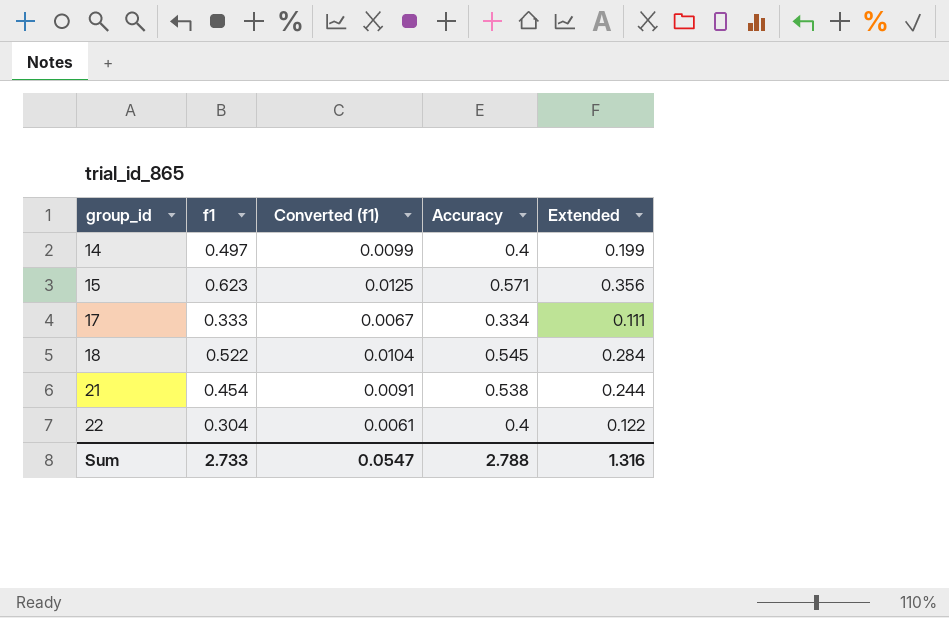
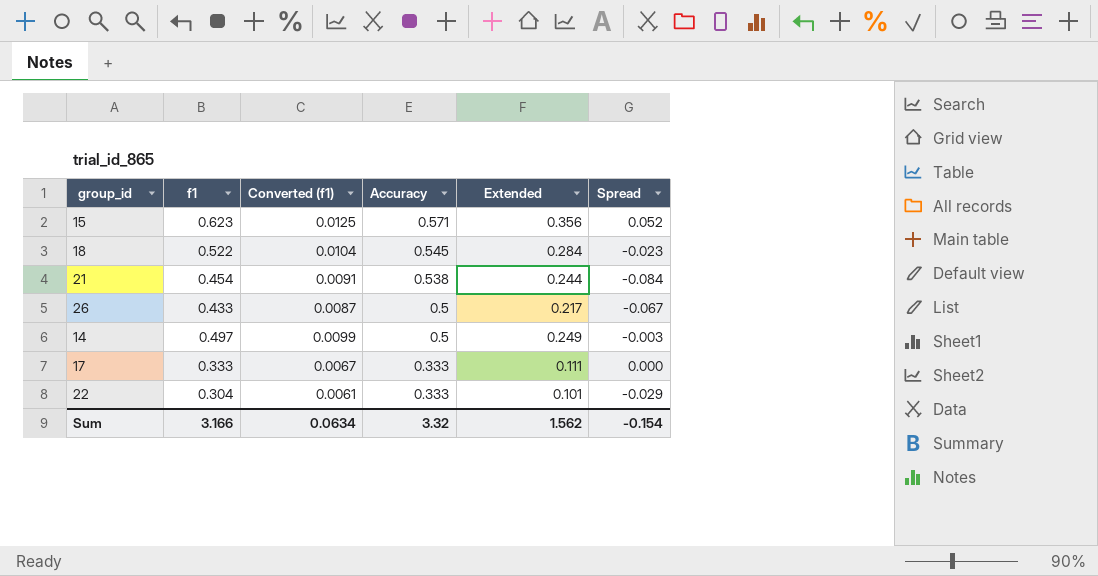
row order: group_id ascending -> Accuracy descending
column Spread | formula: none -> [f1] - [Accuracy]
row 26: none -> 0.433 | 0.0087 | 0.5 | 0.217 | -0.067
14 | Accuracy: 0.4 -> 0.5
14 | Extended: 0.199 -> 0.249
17 | Accuracy: 0.334 -> 0.333
22 | Accuracy: 0.4 -> 0.333
22 | Extended: 0.122 -> 0.101
Sum | f1: 2.733 -> 3.166
Sum | Converted (f1): 0.0547 -> 0.0634
Sum | Accuracy: 2.788 -> 3.32
Sum | Extended: 1.316 -> 1.562

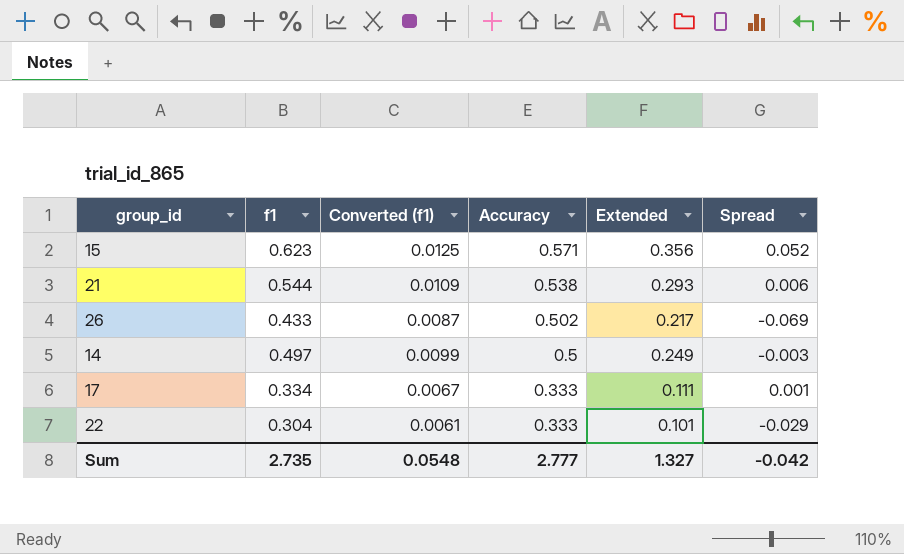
row 18: 0.522 | 0.0104 | 0.545 | 0.284 | -0.023 -> none
21 | f1: 0.454 -> 0.544
21 | Converted (f1): 0.0091 -> 0.0109
21 | Extended: 0.244 -> 0.293
21 | Spread: -0.084 -> 0.006
26 | Accuracy: 0.5 -> 0.502
26 | Spread: -0.067 -> -0.069
17 | f1: 0.333 -> 0.334
17 | Spread: 0.000 -> 0.001
Sum | f1: 3.166 -> 2.735
Sum | Converted (f1): 0.0634 -> 0.0548
Sum | Accuracy: 3.32 -> 2.777
Sum | Extended: 1.562 -> 1.327
Sum | Spread: -0.154 -> -0.042

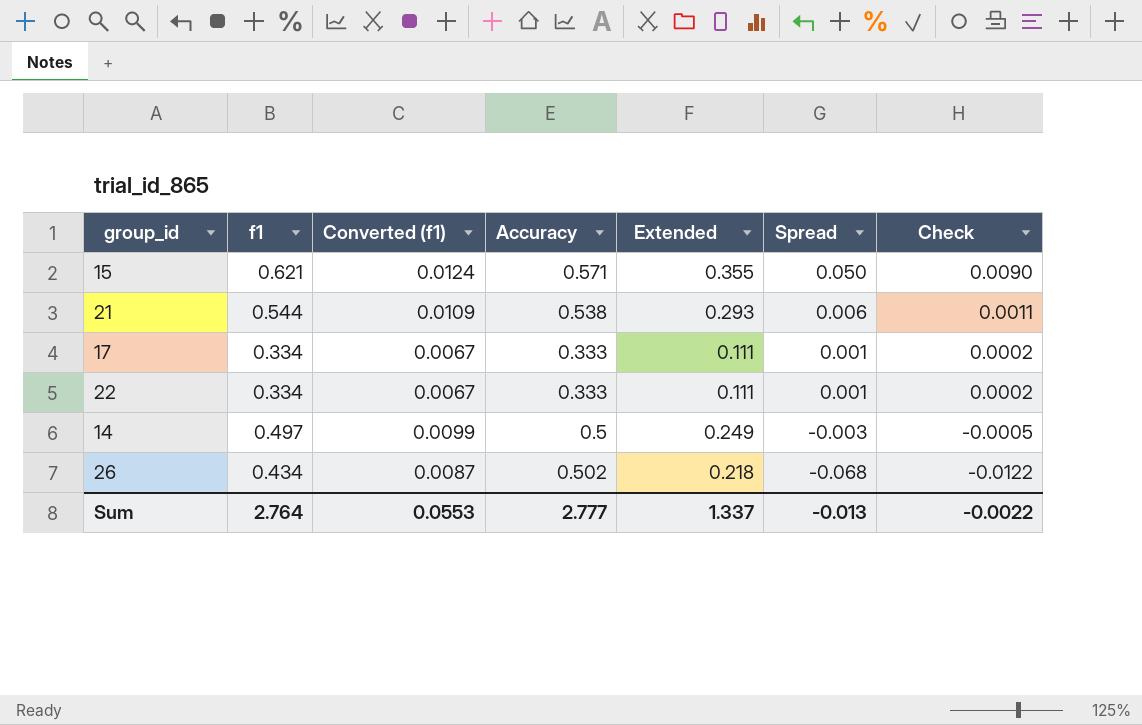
row order: Accuracy descending -> Spread descending
column Check | formula: none -> [Spread] * 0.18
15 | f1: 0.623 -> 0.621
15 | Converted (f1): 0.0125 -> 0.0124
15 | Extended: 0.356 -> 0.355
15 | Spread: 0.052 -> 0.050
22 | f1: 0.304 -> 0.334
22 | Converted (f1): 0.0061 -> 0.0067
22 | Extended: 0.101 -> 0.111
22 | Spread: -0.029 -> 0.001
26 | f1: 0.433 -> 0.434
26 | Extended: 0.217 -> 0.218
26 | Spread: -0.069 -> -0.068
Sum | f1: 2.735 -> 2.764
Sum | Converted (f1): 0.0548 -> 0.0553
Sum | Extended: 1.327 -> 1.337
Sum | Spread: -0.042 -> -0.013

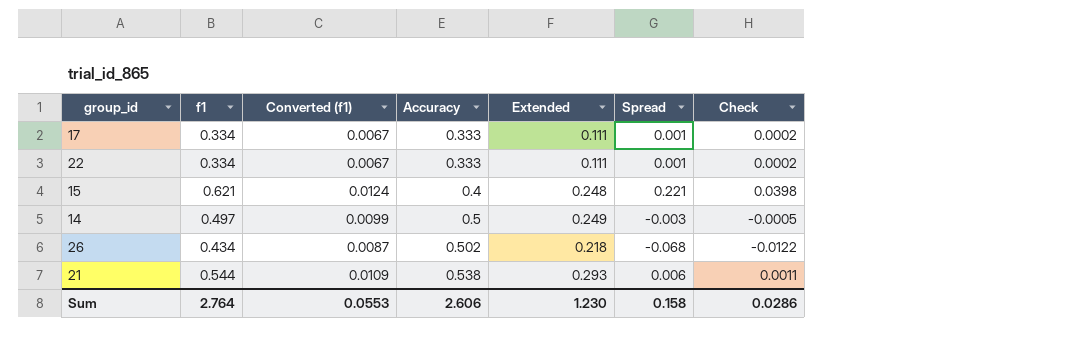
row order: Spread descending -> Accuracy ascending
15 | Accuracy: 0.571 -> 0.4
15 | Extended: 0.355 -> 0.248
15 | Spread: 0.050 -> 0.221
15 | Check: 0.0090 -> 0.0398
Sum | Accuracy: 2.777 -> 2.606
Sum | Extended: 1.337 -> 1.230
Sum | Spread: -0.013 -> 0.158
Sum | Check: -0.0022 -> 0.0286

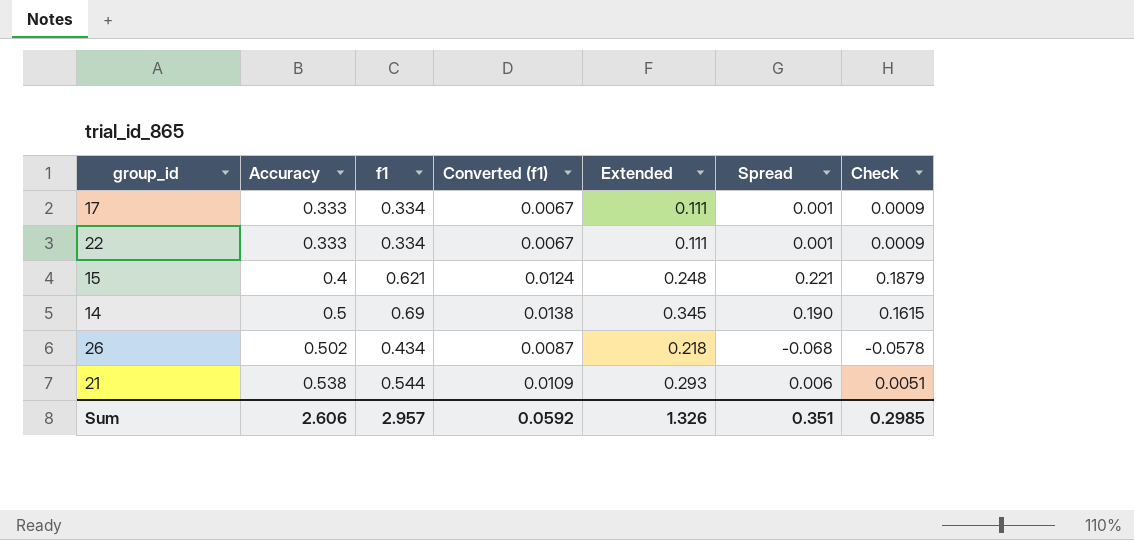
column Accuracy | position: 4 -> 2
column Check | formula: [Spread] * 0.18 -> [Spread] * 0.85
14 | f1: 0.497 -> 0.69
14 | Converted (f1): 0.0099 -> 0.0138
14 | Extended: 0.249 -> 0.345
14 | Spread: -0.003 -> 0.190
Sum | f1: 2.764 -> 2.957
Sum | Converted (f1): 0.0553 -> 0.0592
Sum | Extended: 1.230 -> 1.326
Sum | Spread: 0.158 -> 0.351
Sum | Check: 0.0286 -> 0.2985

